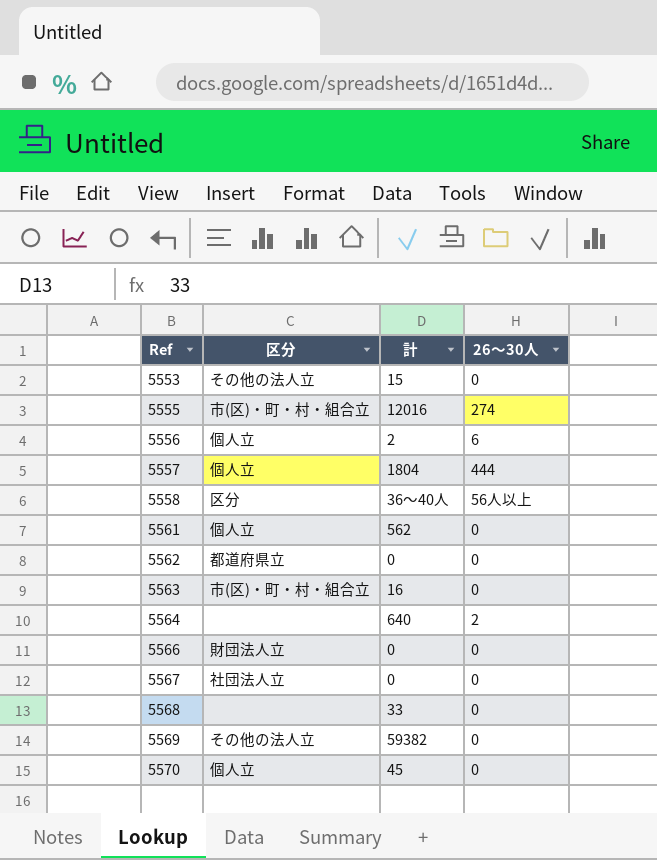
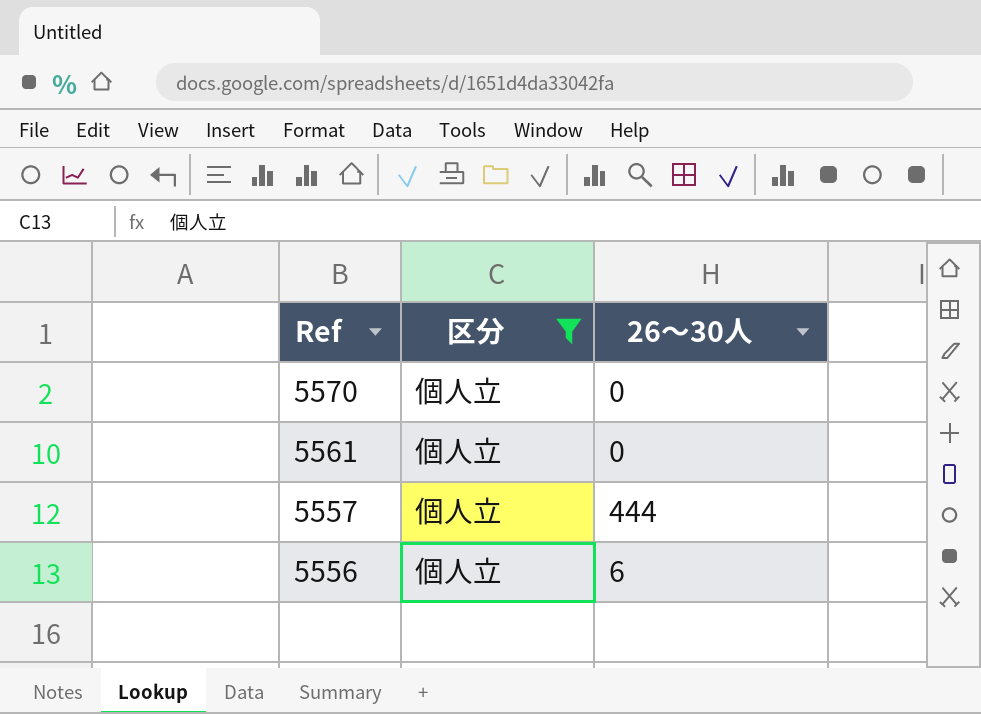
filter: none -> 区分 = 個人立
row order: Ref ascending -> Ref descending
column 計 | position: 3 -> none

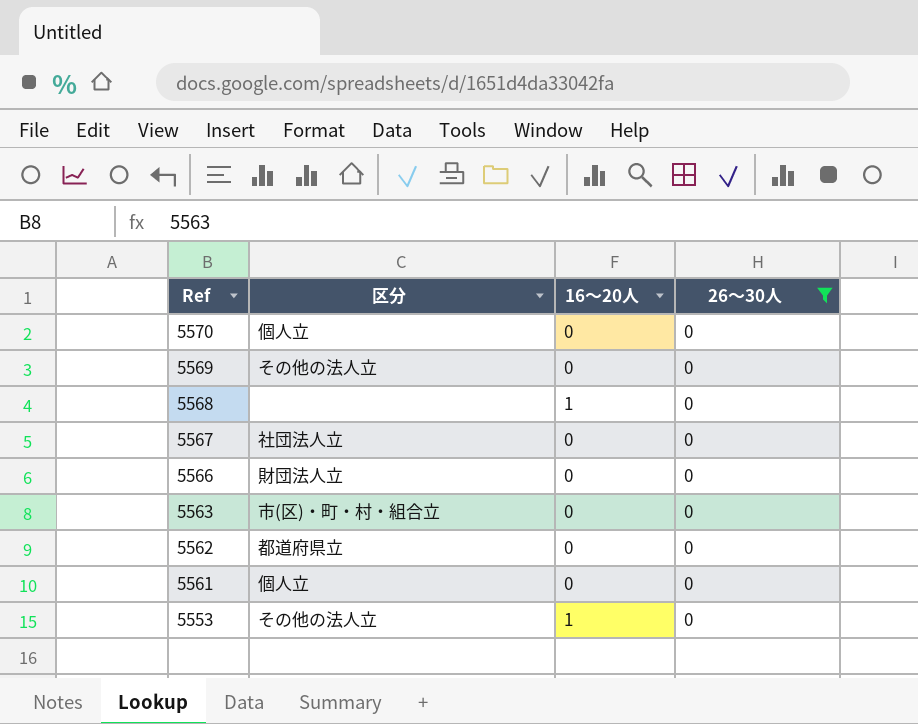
filter: 区分 = 個人立 -> 26～30人 = 0
column 16～20人 | position: none -> 3

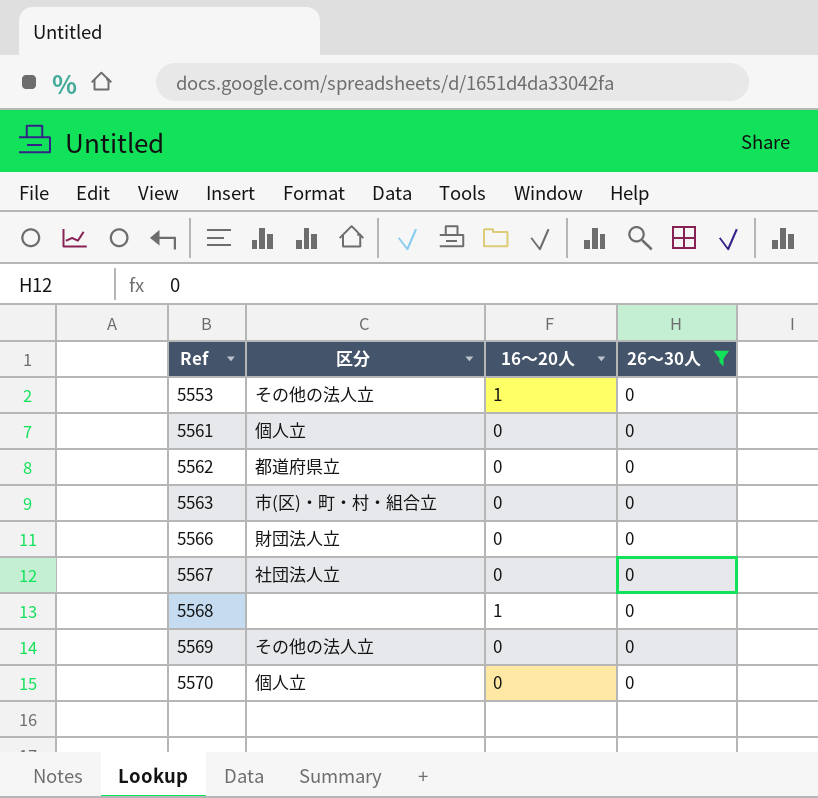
row order: Ref descending -> Ref ascending

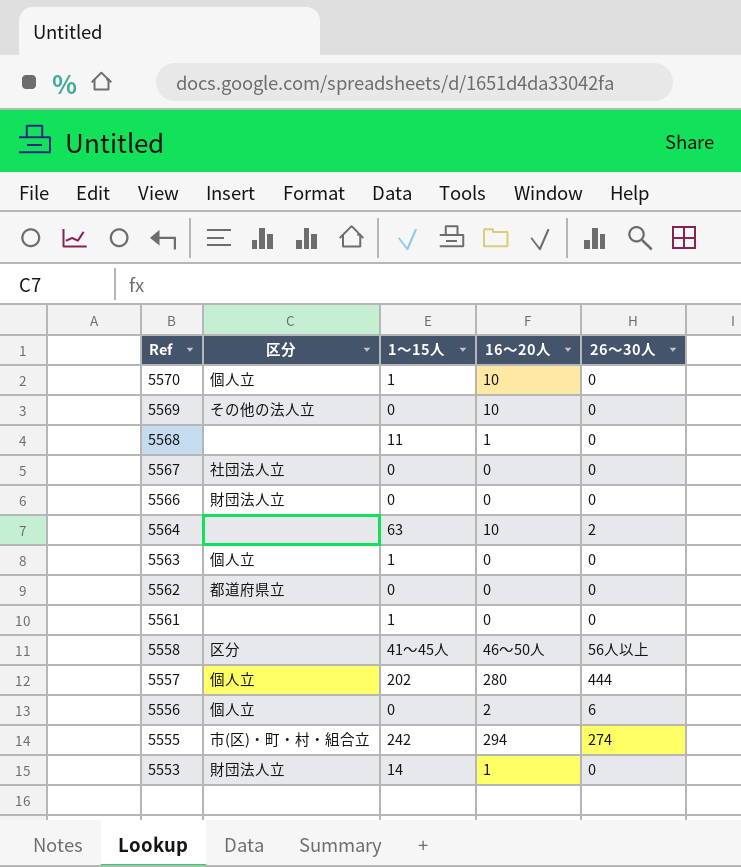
filter: 26～30人 = 0 -> none
row order: Ref ascending -> Ref descending
column 1～15人 | position: none -> 3
5570 | 16～20人: 0 -> 10
5569 | 16～20人: 0 -> 10
5563 | 区分: 市(区)・町・村・組合立 -> 個人立
5561 | 区分: 個人立 -> none
5553 | 区分: その他の法人立 -> 財団法人立

